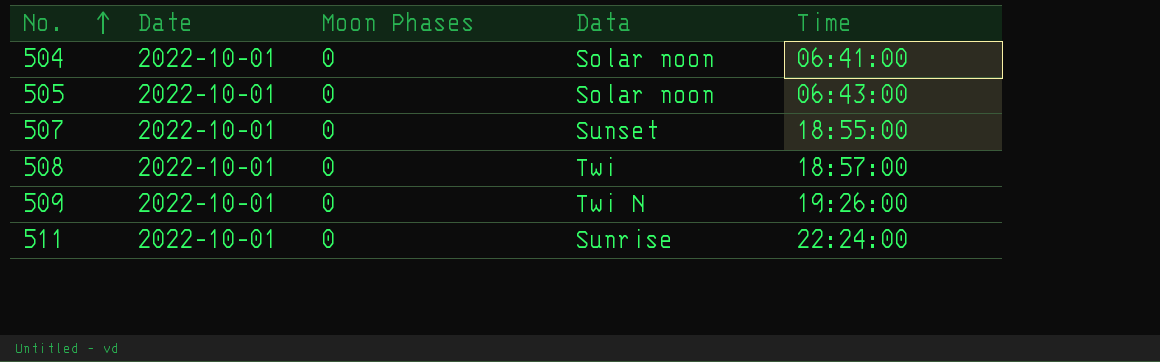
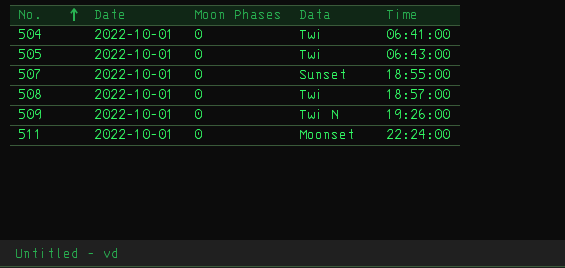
504 | Data: Solar noon -> Twi
505 | Data: Solar noon -> Twi
511 | Data: Sunrise -> Moonset

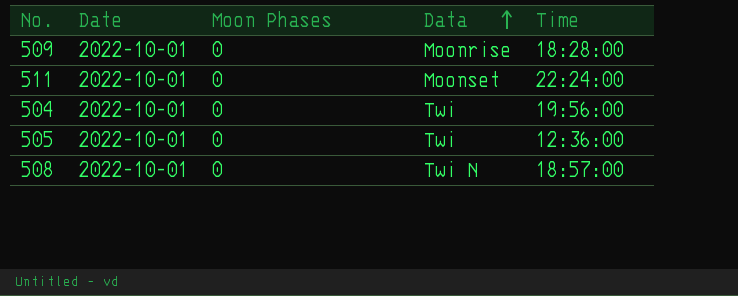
row order: No. ascending -> Data ascending
row 507: 2022-10-01 | 0 | Sunset | 18:55:00 -> none
509 | Data: Twi N -> Moonrise
509 | Time: 19:26:00 -> 18:28:00
504 | Time: 06:41:00 -> 19:56:00
505 | Time: 06:43:00 -> 12:36:00
508 | Data: Twi -> Twi N

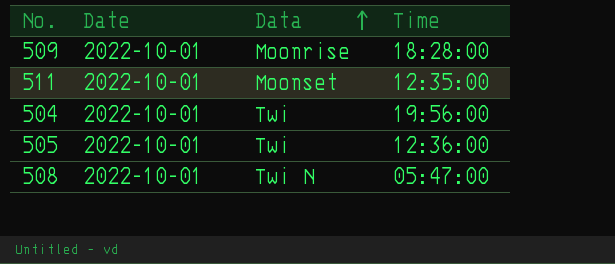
column Moon Phases | position: 3 -> none
511 | Time: 22:24:00 -> 12:35:00
508 | Time: 18:57:00 -> 05:47:00

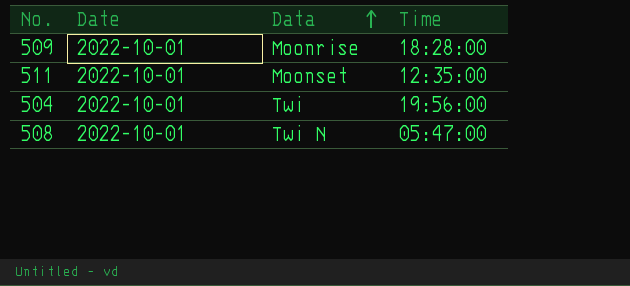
row 505: 2022-10-01 | Twi | 12:36:00 -> none

